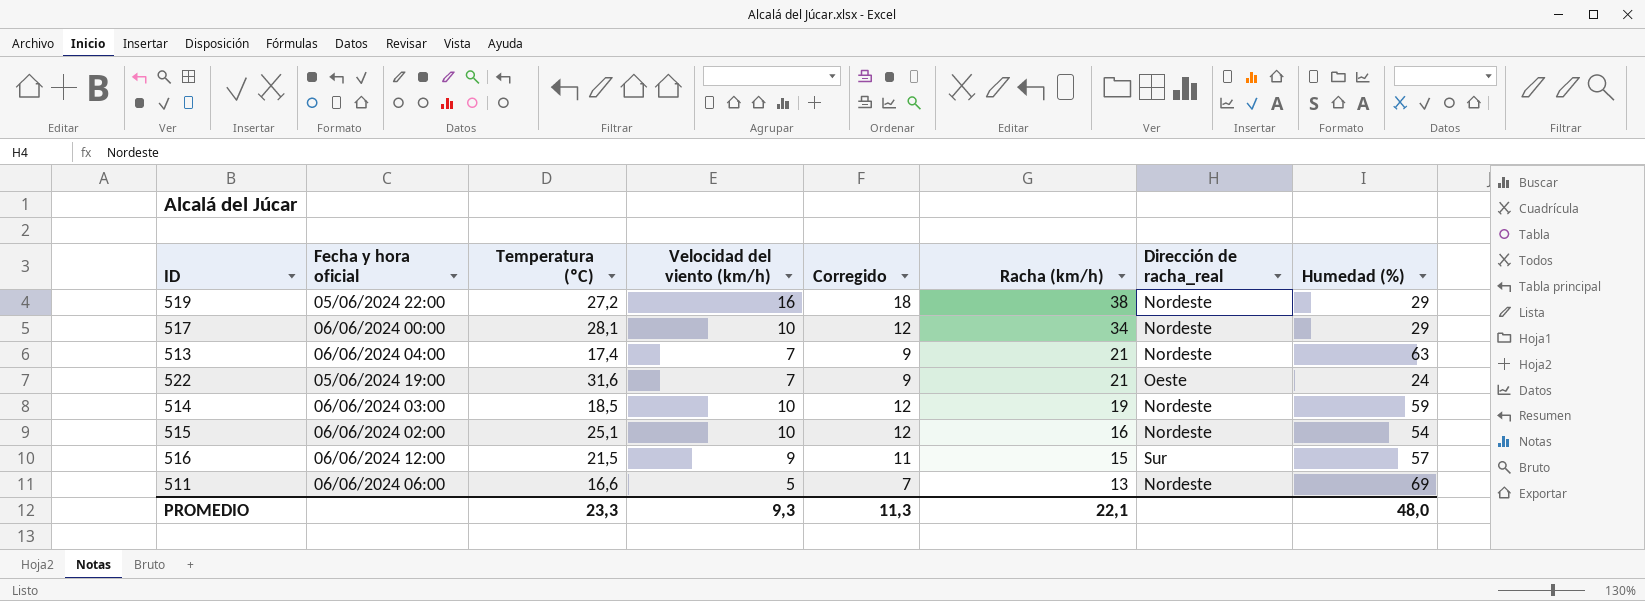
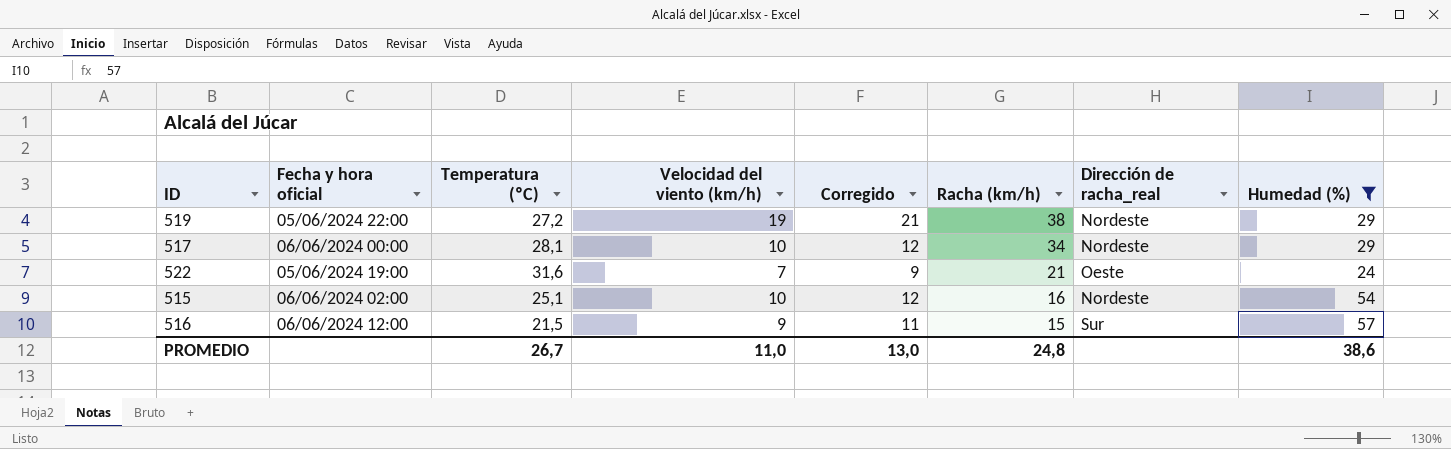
filter: none -> Humedad (%) <= 57
519 | Velocidad del viento (km/h): 16 -> 19
519 | Corregido: 18 -> 21
PROMEDIO | Temperatura (ºC): 23,3 -> 26,7
PROMEDIO | Velocidad del viento (km/h): 9,3 -> 11,0
PROMEDIO | Corregido: 11,3 -> 13,0
PROMEDIO | Racha (km/h): 22,1 -> 24,8
PROMEDIO | Humedad (%): 48,0 -> 38,6

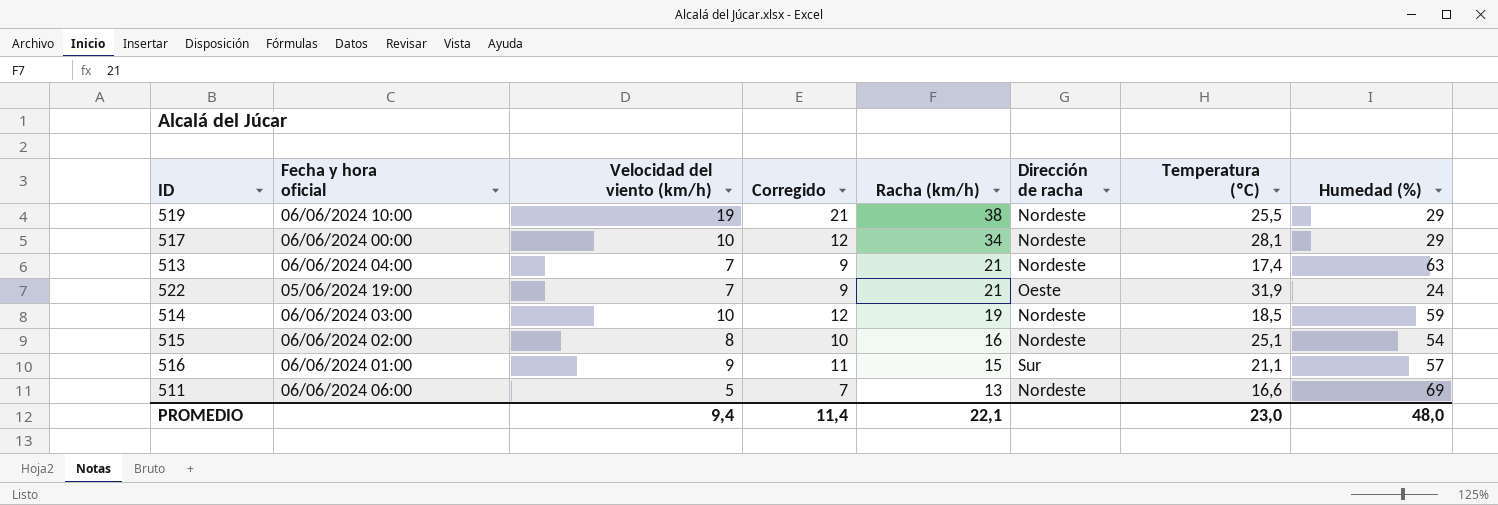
filter: Humedad (%) <= 57 -> none
column name: Dirección de racha_real -> Dirección de racha
column Temperatura (ºC) | position: 3 -> 7
519 | Fecha y hora oficial: 05/06/2024 22:00 -> 06/06/2024 10:00
519 | Temperatura (ºC): 27,2 -> 25,5
522 | Temperatura (ºC): 31,6 -> 31,9
515 | Velocidad del viento (km/h): 10 -> 8
515 | Corregido: 12 -> 10
516 | Fecha y hora oficial: 06/06/2024 12:00 -> 06/06/2024 01:00
516 | Temperatura (ºC): 21,5 -> 21,1
PROMEDIO | Velocidad del viento (km/h): 11,0 -> 9,4
PROMEDIO | Corregido: 13,0 -> 11,4
PROMEDIO | Racha (km/h): 24,8 -> 22,1
PROMEDIO | Temperatura (ºC): 26,7 -> 23,0
PROMEDIO | Humedad (%): 38,6 -> 48,0

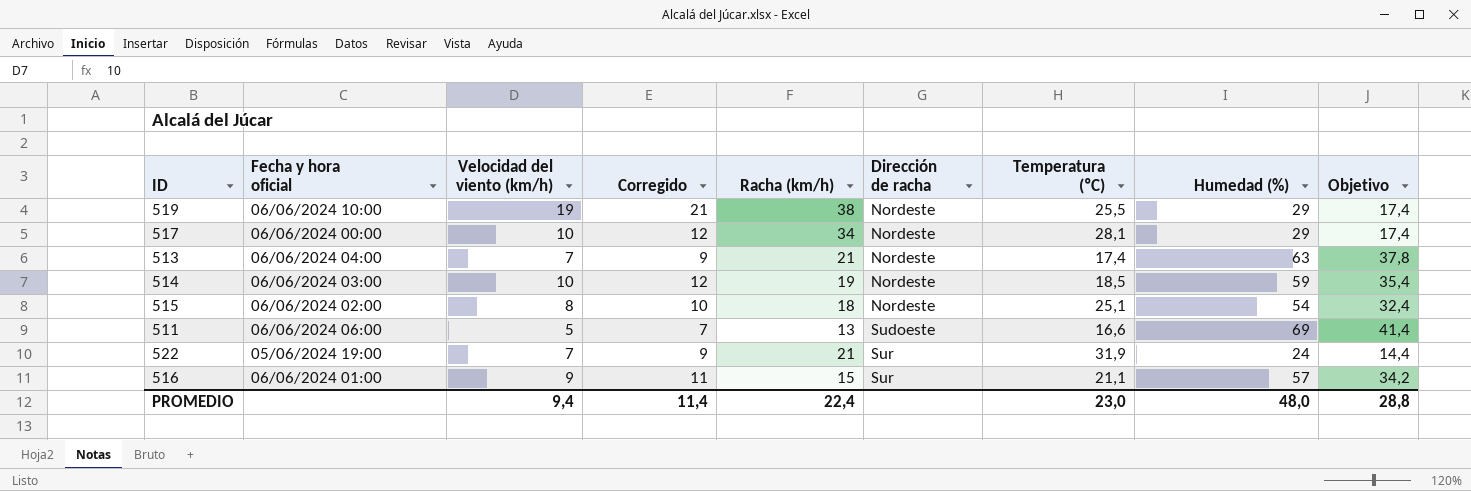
row order: Racha (km/h) descending -> Dirección de racha ascending
column Objetivo | formula: none -> [Humedad (%)] * 0,6
515 | Racha (km/h): 16 -> 18
511 | Dirección de racha: Nordeste -> Sudoeste
522 | Dirección de racha: Oeste -> Sur
PROMEDIO | Racha (km/h): 22,1 -> 22,4

